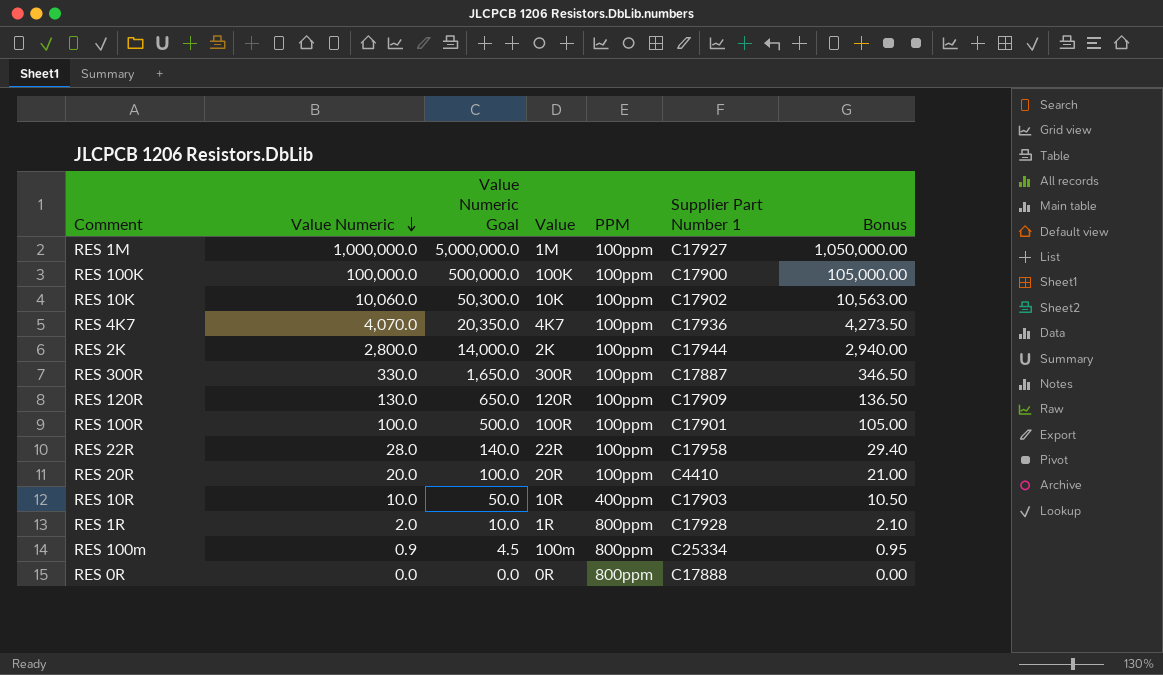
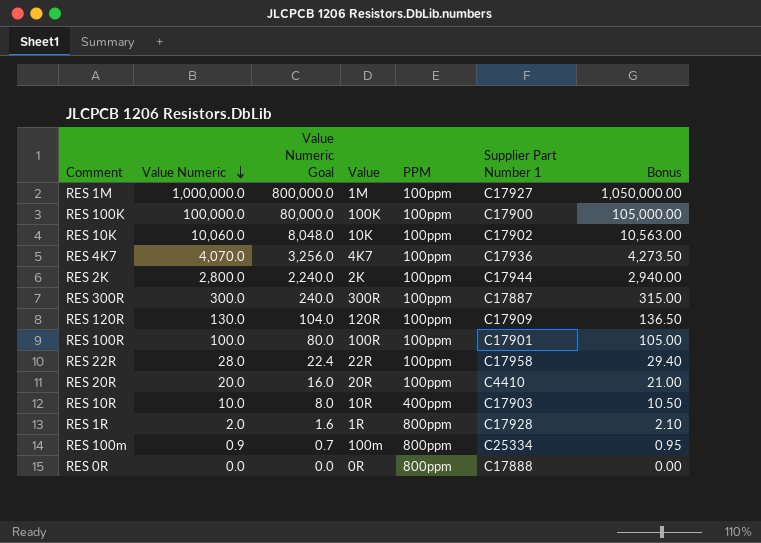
column Value Numeric Goal | formula: [Value Numeric] * 5 -> [Value Numeric] * 0.8
RES 300R | Value Numeric: 330.0 -> 300.0
RES 300R | Bonus: 346.50 -> 315.00

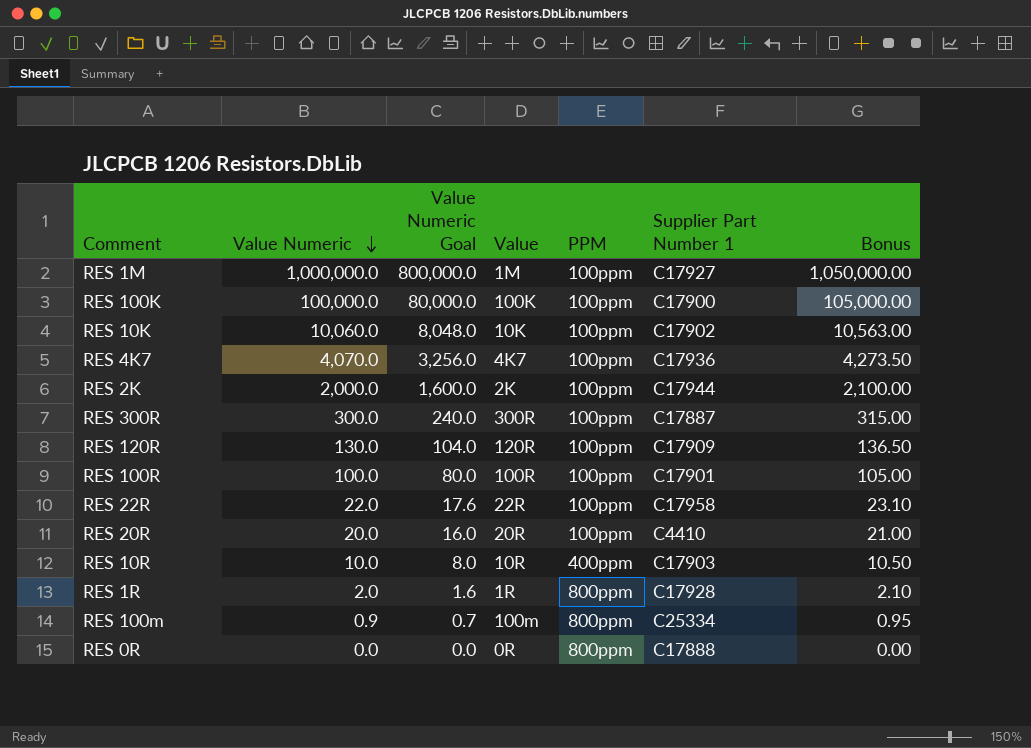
RES 2K | Value Numeric: 2,800.0 -> 2,000.0
RES 2K | Value Numeric Goal: 2,240.0 -> 1,600.0
RES 2K | Bonus: 2,940.00 -> 2,100.00
RES 22R | Value Numeric: 28.0 -> 22.0
RES 22R | Value Numeric Goal: 22.4 -> 17.6
RES 22R | Bonus: 29.40 -> 23.10

